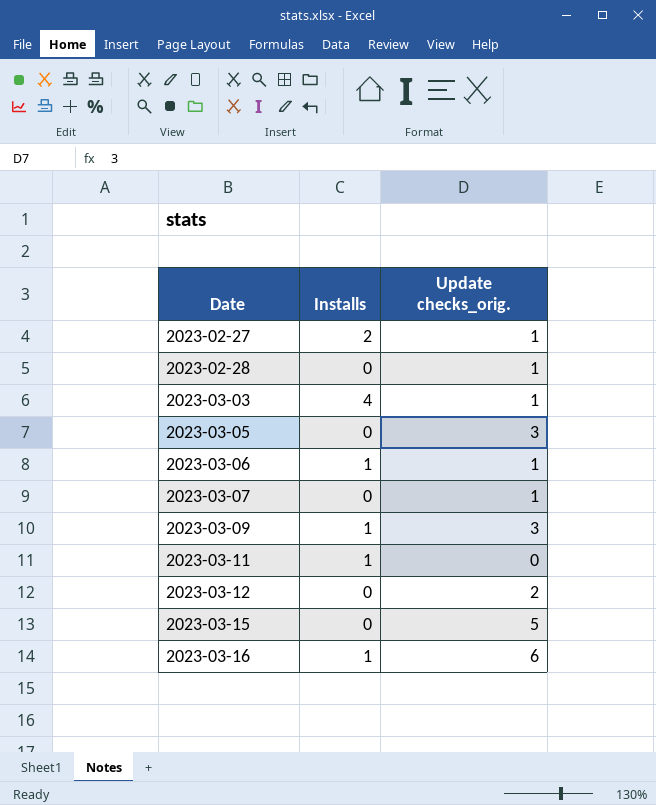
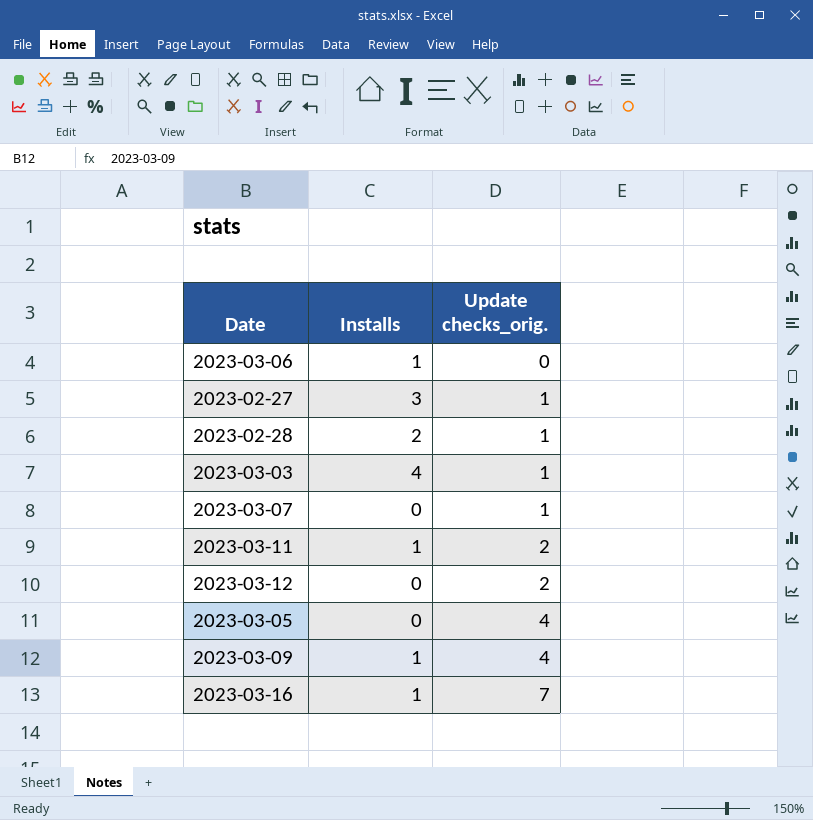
row order: Date ascending -> Update checks_orig. ascending
row 2023-03-15: 0 | 5 -> none
2023-03-06 | Update checks_orig.: 1 -> 0
2023-02-27 | Installs: 2 -> 3
2023-02-28 | Installs: 0 -> 2
2023-03-11 | Update checks_orig.: 0 -> 2
2023-03-05 | Update checks_orig.: 3 -> 4
2023-03-09 | Update checks_orig.: 3 -> 4
2023-03-16 | Update checks_orig.: 6 -> 7

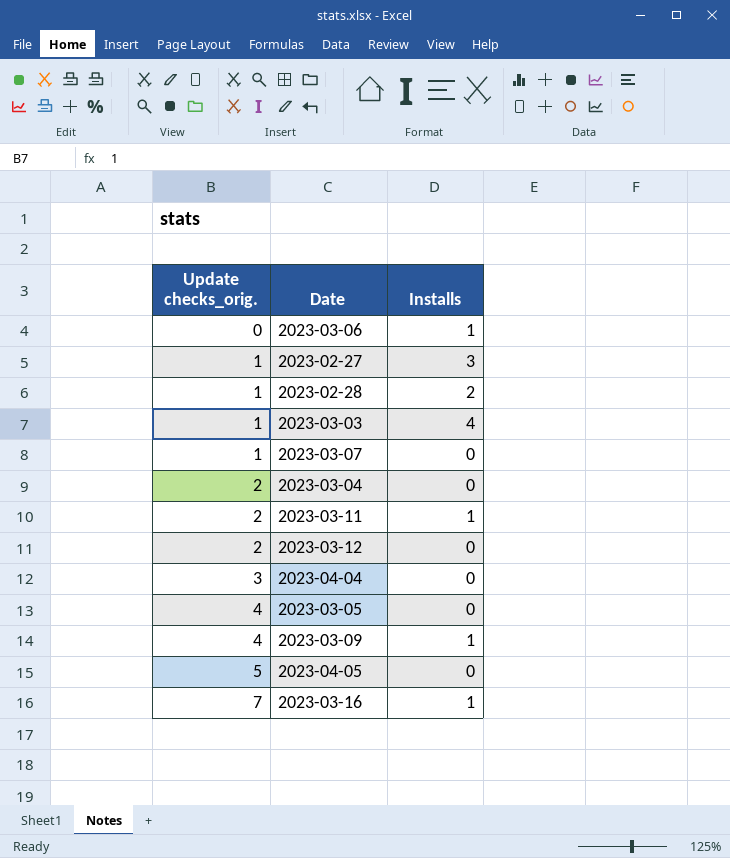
column Update checks_orig. | position: 3 -> 1
row 2023-03-04: none -> 2 | 0
row 2023-04-04: none -> 3 | 0
row 2023-04-05: none -> 5 | 0

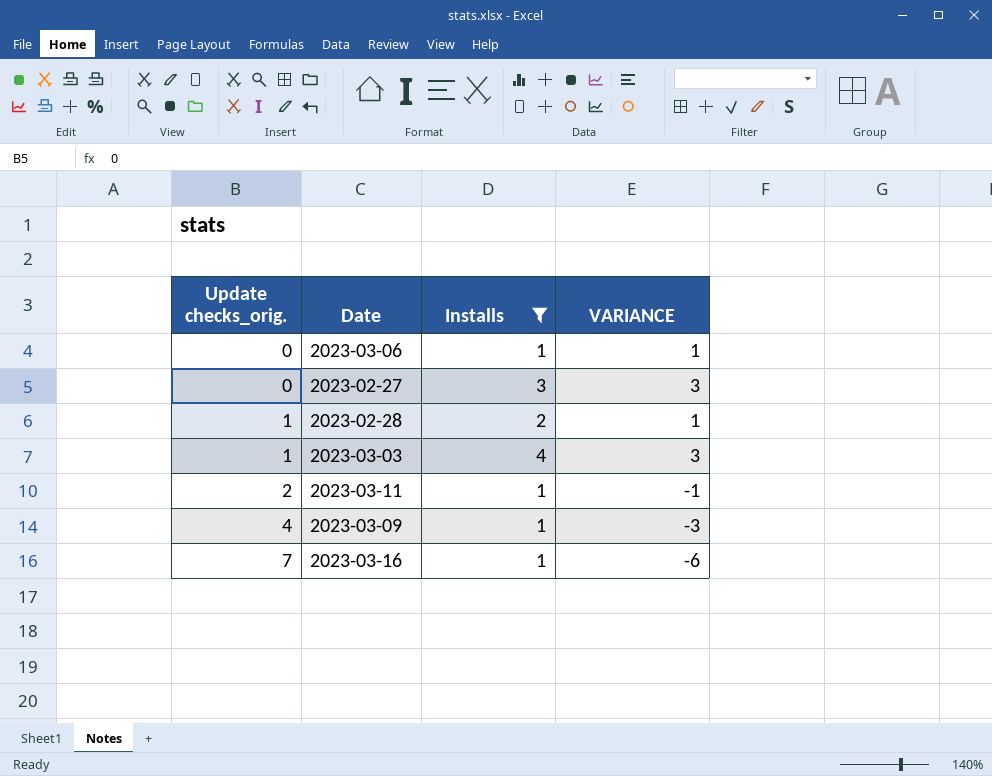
filter: none -> Installs != 0
column VARIANCE | formula: none -> [Installs] - [Update checks_orig.]
2023-02-27 | Update checks_orig.: 1 -> 0

